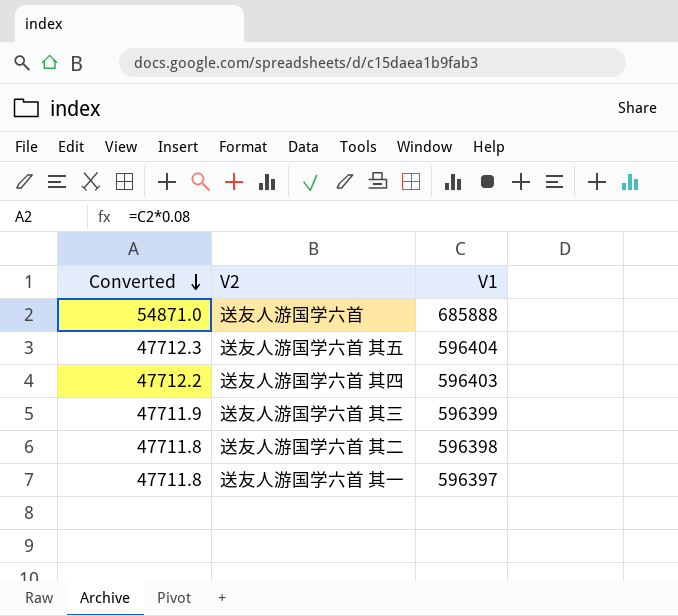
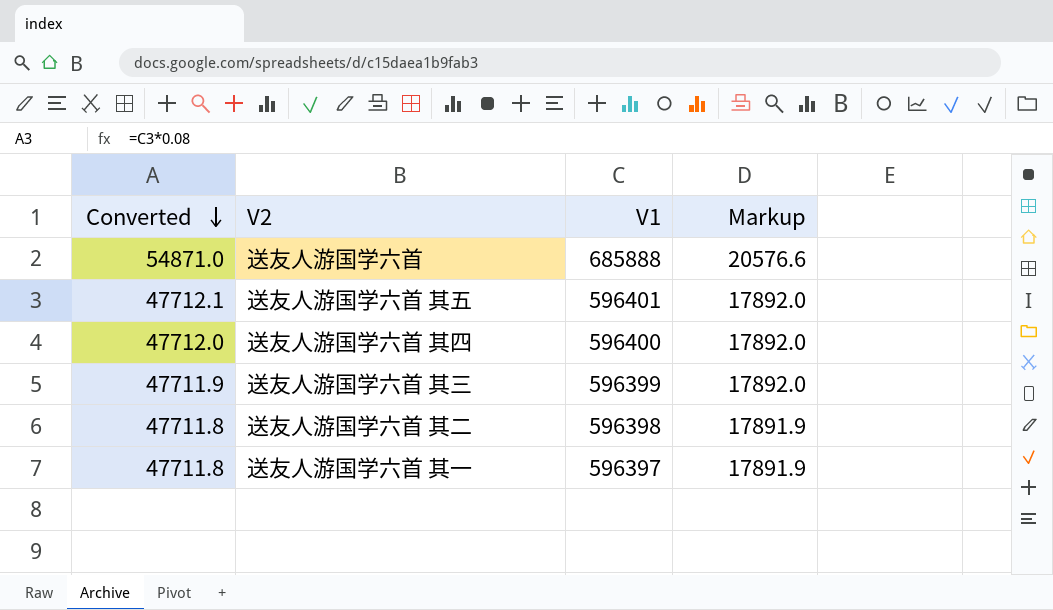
column Markup | formula: none -> [V1] * 0.03
送友人游国学六首 其五 | Converted: 47712.3 -> 47712.1
送友人游国学六首 其五 | V1: 596404 -> 596401
送友人游国学六首 其四 | Converted: 47712.2 -> 47712.0
送友人游国学六首 其四 | V1: 596403 -> 596400

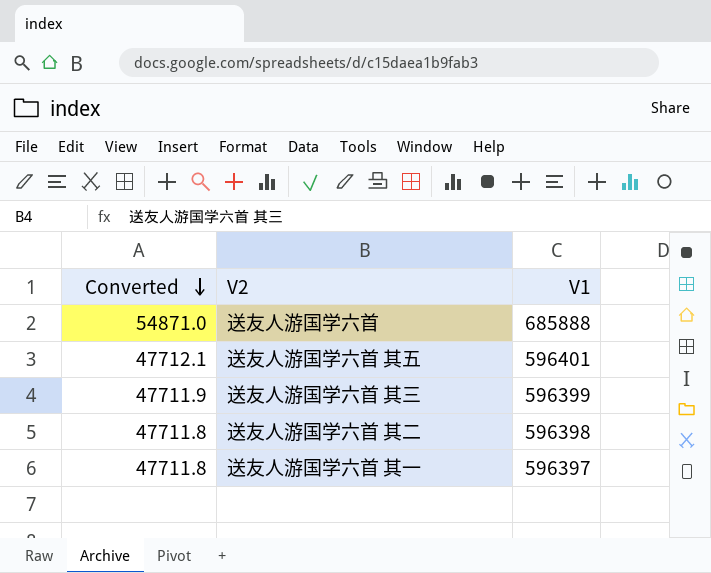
column Markup | formula: [V1] * 0.03 -> none
row 送友人游国学六首 其四: 47712.0 | 596400 | 17892.0 -> none

